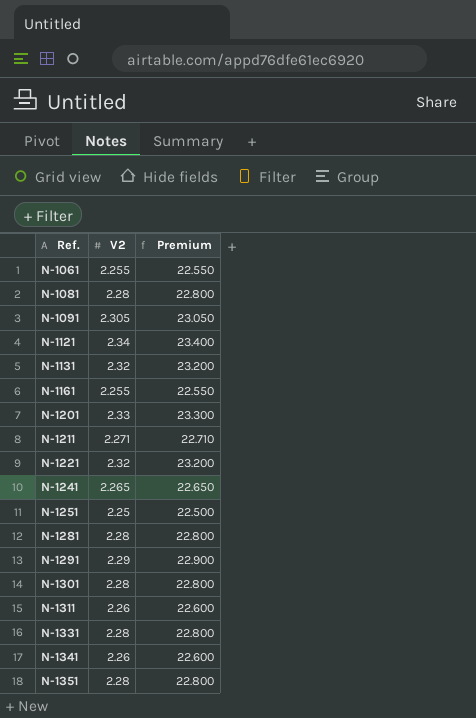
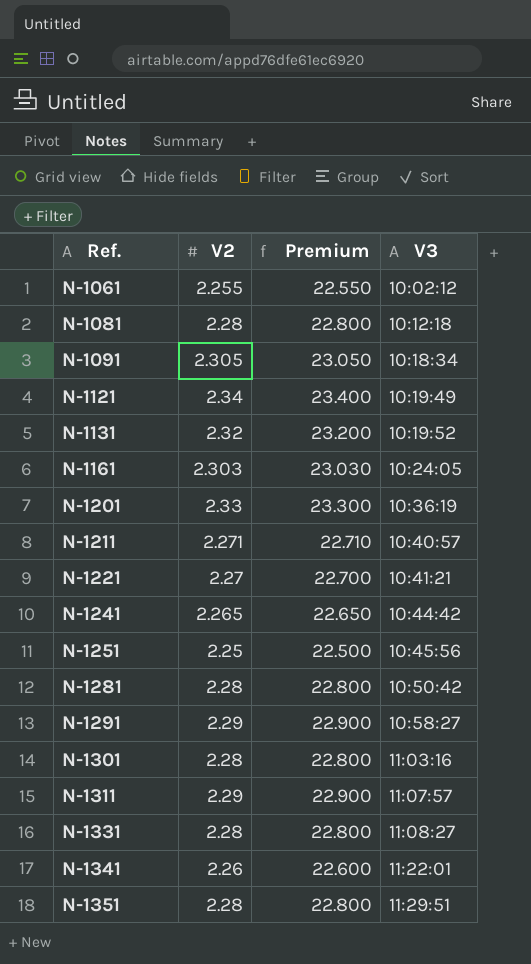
column V3 | position: none -> 4
N-1161 | V2: 2.255 -> 2.303
N-1161 | Premium: 22.550 -> 23.030
N-1221 | V2: 2.32 -> 2.27
N-1221 | Premium: 23.200 -> 22.700
N-1311 | V2: 2.26 -> 2.29
N-1311 | Premium: 22.600 -> 22.900

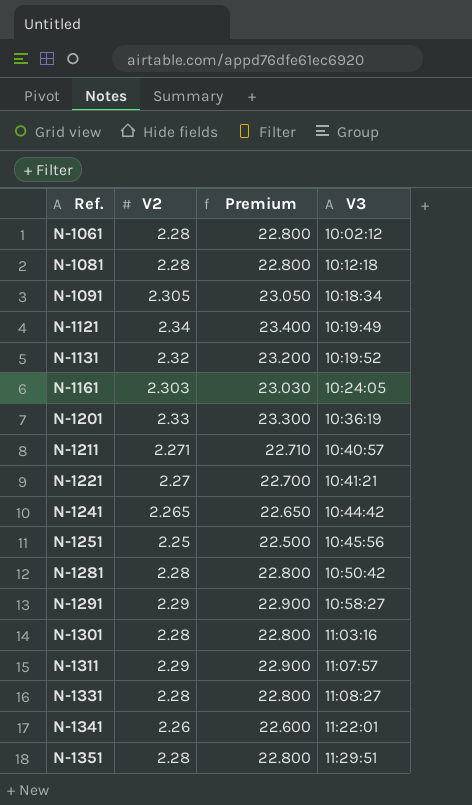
N-1061 | V2: 2.255 -> 2.28
N-1061 | Premium: 22.550 -> 22.800

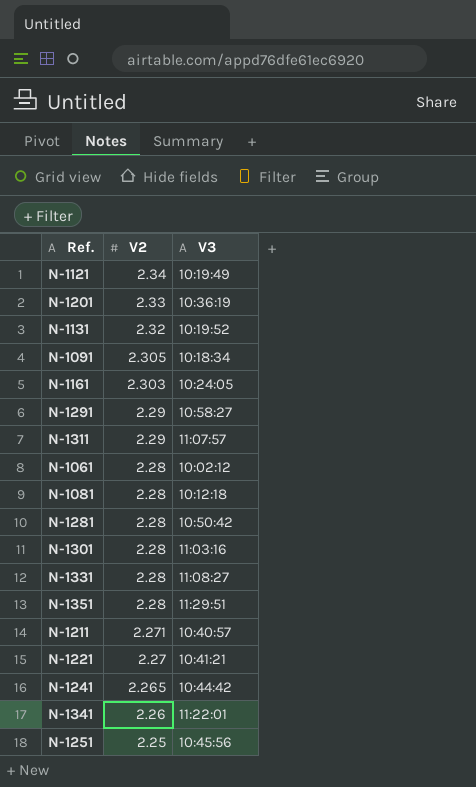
row order: Ref. ascending -> V2 descending
column Premium | formula: [V2] * 10 -> none

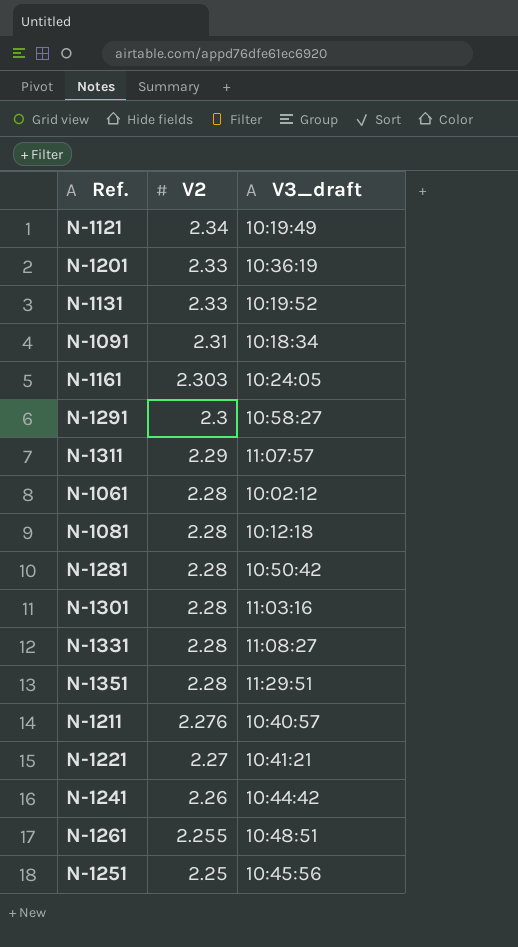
column name: V3 -> V3_draft
row N-1341: 2.26 | 11:22:01 -> none
N-1131 | V2: 2.32 -> 2.33
N-1091 | V2: 2.305 -> 2.31
N-1291 | V2: 2.29 -> 2.3
N-1211 | V2: 2.271 -> 2.276
N-1241 | V2: 2.265 -> 2.26
row N-1261: none -> 2.255 | 10:48:51

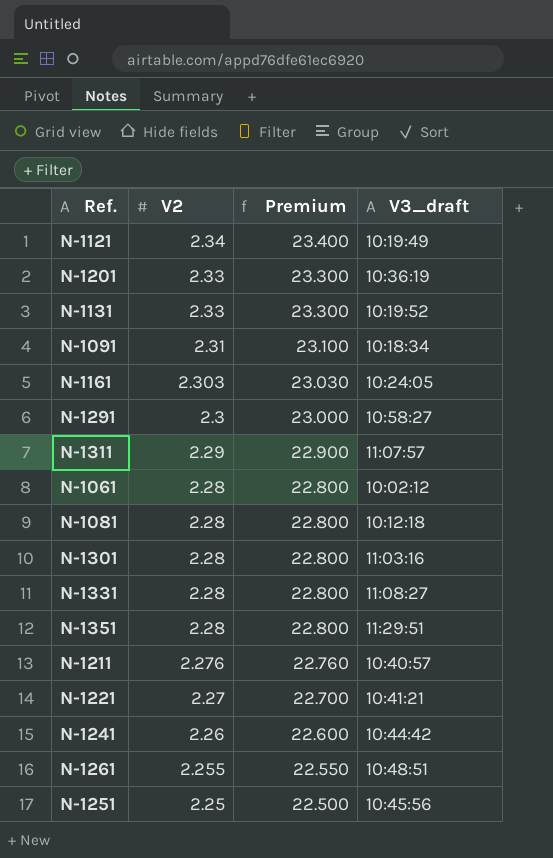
column Premium | formula: none -> [V2] * 10
row N-1281: 2.28 | 10:50:42 -> none

